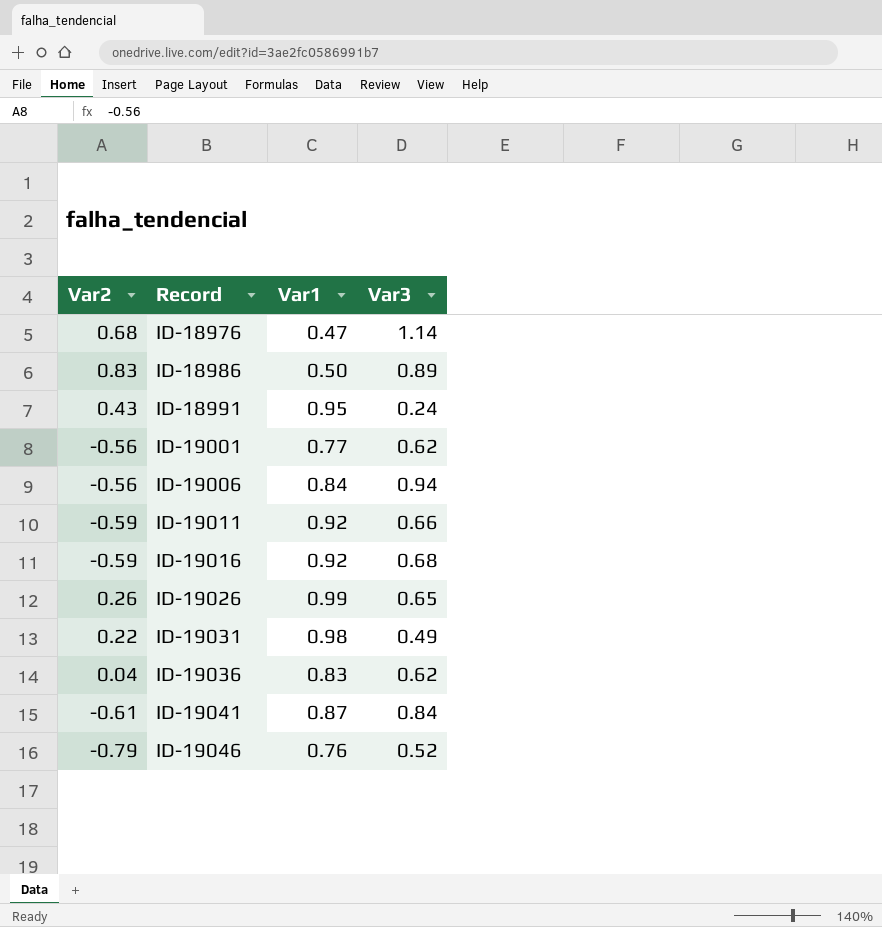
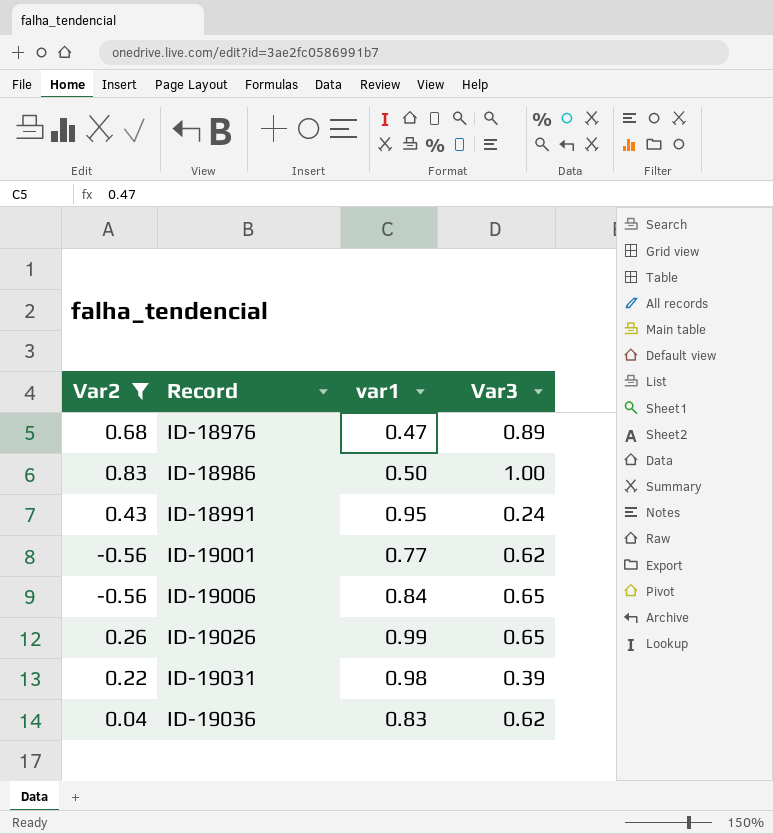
filter: none -> Var2 >= -0.56
column name: Var1 -> var1
ID-18976 | Var3: 1.14 -> 0.89
ID-18986 | Var3: 0.89 -> 1.00
ID-19006 | Var3: 0.94 -> 0.65
ID-19031 | Var3: 0.49 -> 0.39

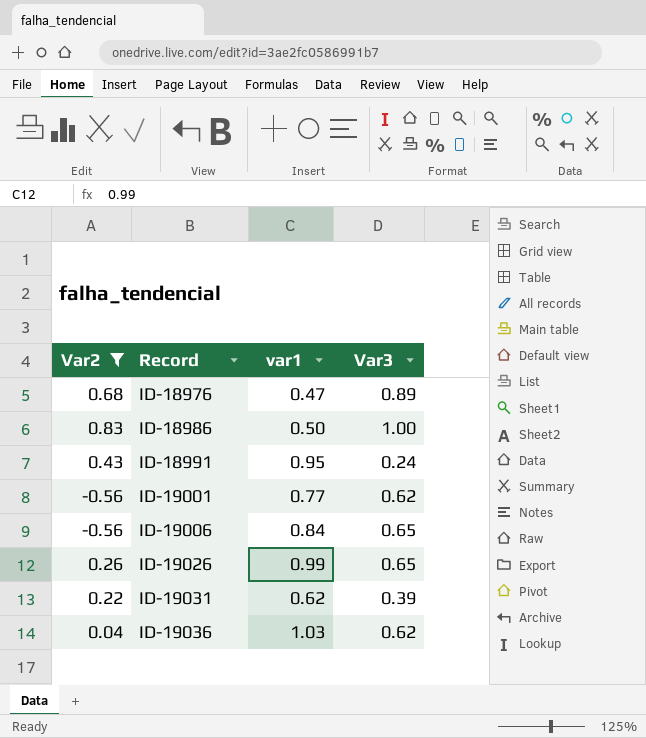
ID-19031 | var1: 0.98 -> 0.62
ID-19036 | var1: 0.83 -> 1.03

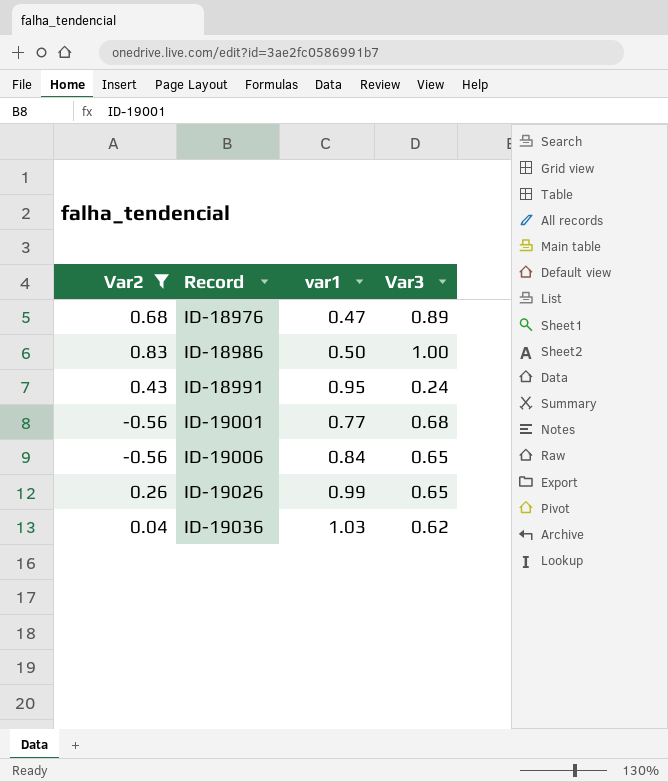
row ID-19031: 0.22 | 0.62 | 0.39 -> none
ID-19001 | Var3: 0.62 -> 0.68

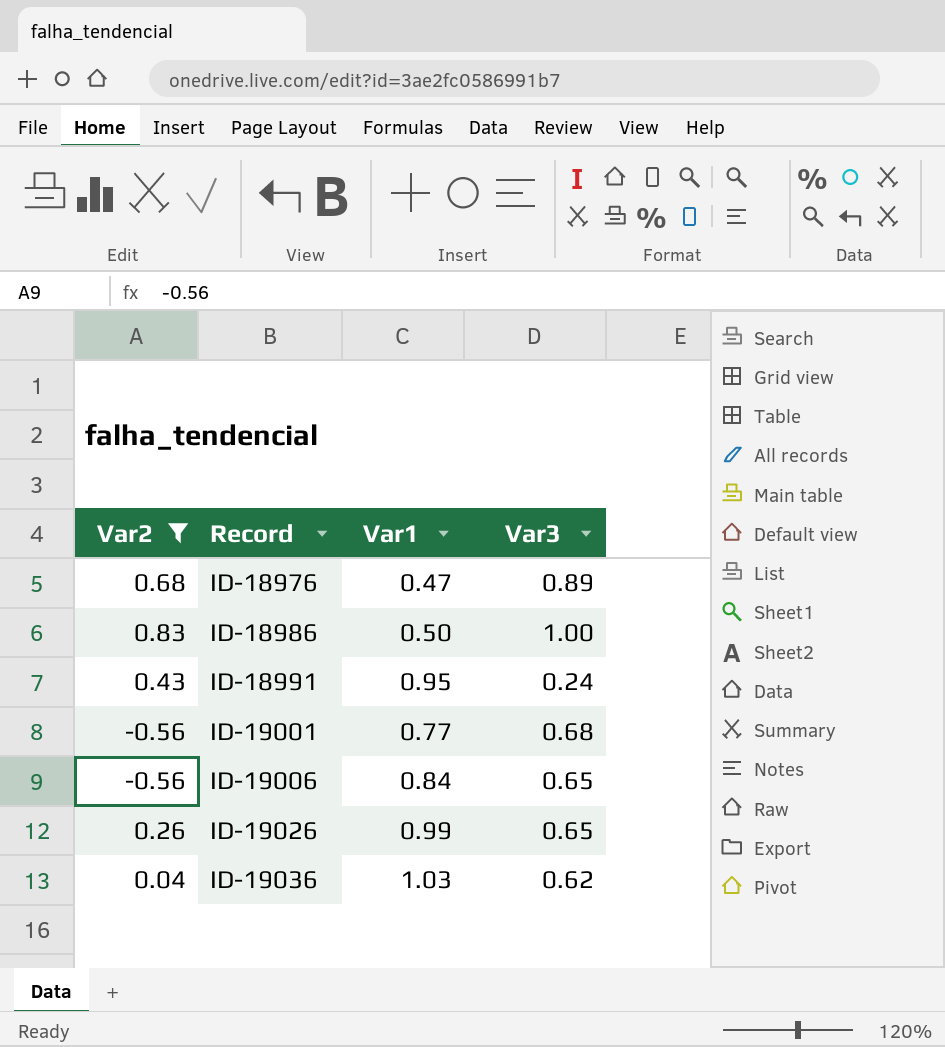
column name: var1 -> Var1

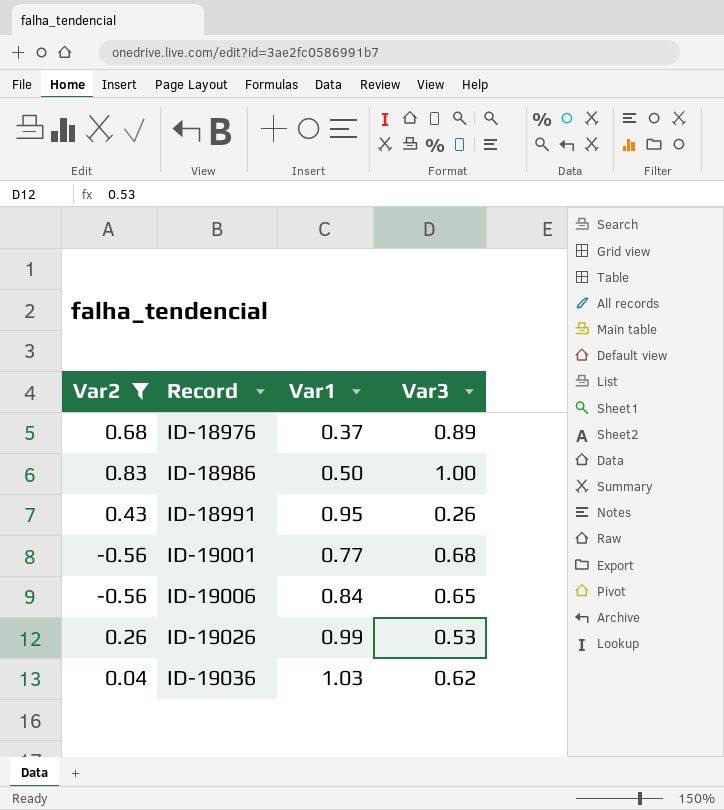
ID-18976 | Var1: 0.47 -> 0.37
ID-18991 | Var3: 0.24 -> 0.26
ID-19026 | Var3: 0.65 -> 0.53

